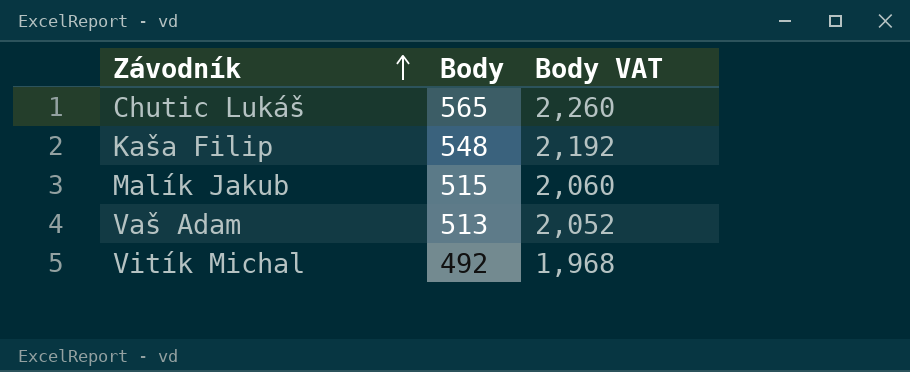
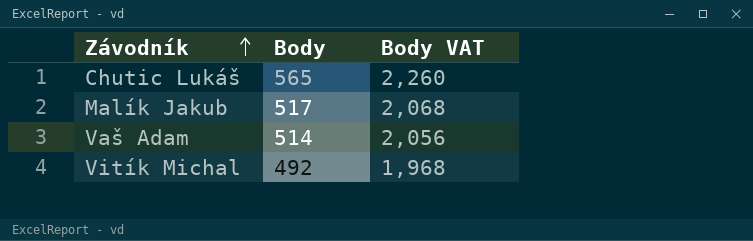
row Kaša Filip: 548 | 2,192 -> none
Malík Jakub | Body: 515 -> 517
Malík Jakub | Body VAT: 2,060 -> 2,068
Vaš Adam | Body: 513 -> 514
Vaš Adam | Body VAT: 2,052 -> 2,056

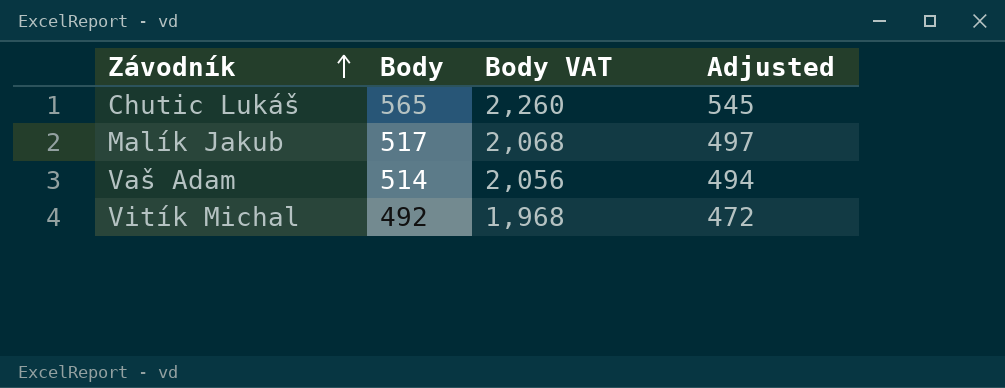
column Adjusted | formula: none -> [Body] - 20

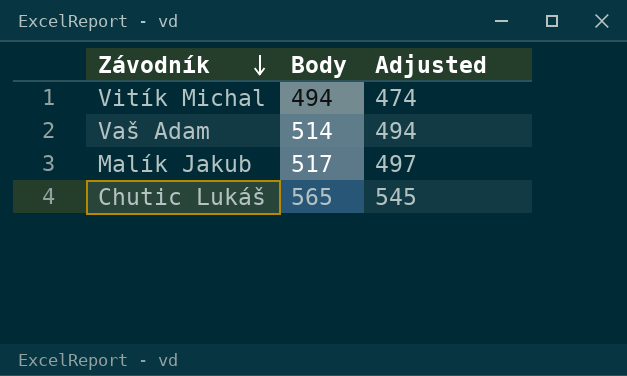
row order: Závodník ascending -> Závodník descending
column Body VAT | formula: [Body] * 4 -> none
Vitík Michal | Body: 492 -> 494
Vitík Michal | Adjusted: 472 -> 474

